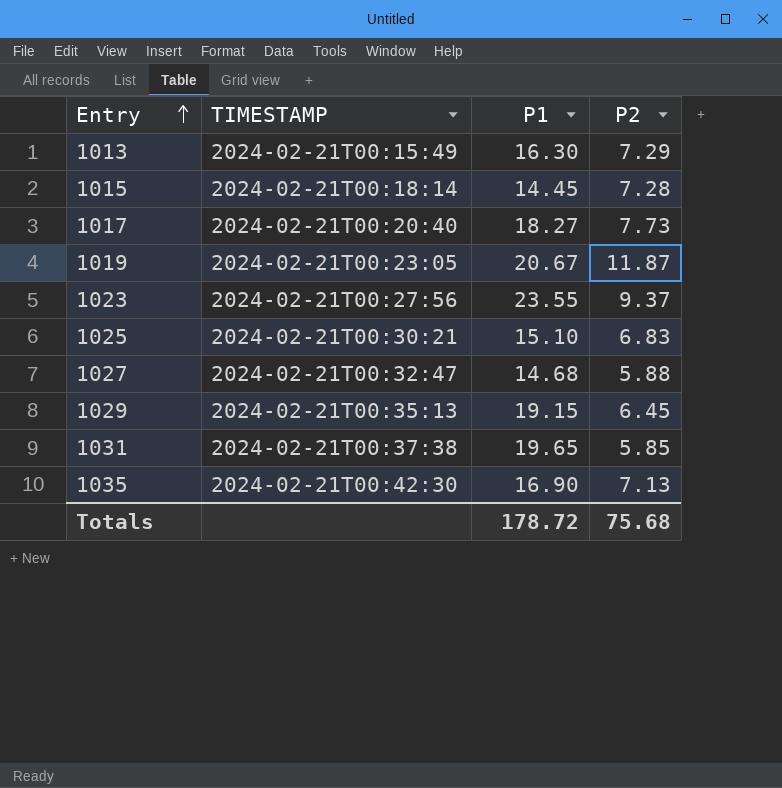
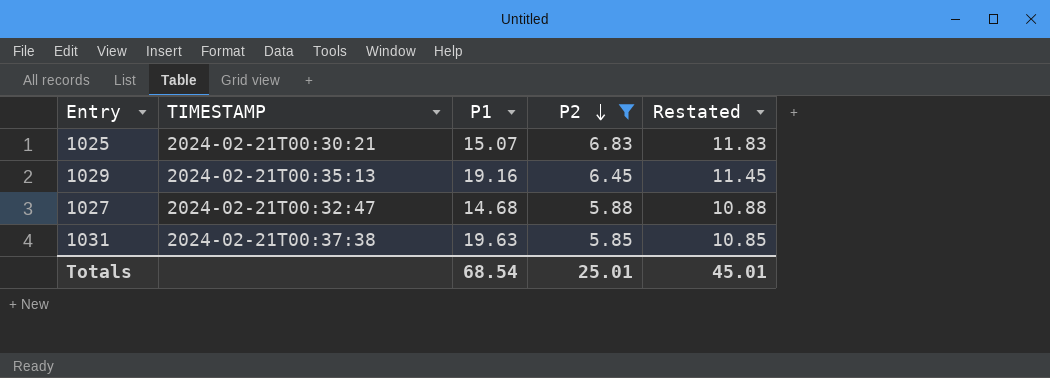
filter: none -> P2 <= 6.83
row order: Entry ascending -> P2 descending
column Restated | formula: none -> [P2] + 5
1025 | P1: 15.10 -> 15.07
1029 | P1: 19.15 -> 19.16
1031 | P1: 19.65 -> 19.63
Totals | P1: 178.72 -> 68.54
Totals | P2: 75.68 -> 25.01

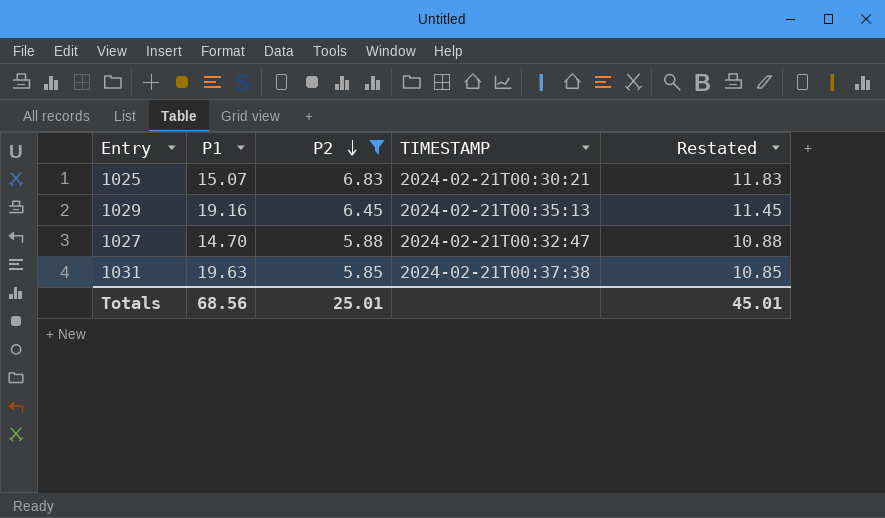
column TIMESTAMP | position: 2 -> 4
1027 | P1: 14.68 -> 14.70
Totals | P1: 68.54 -> 68.56

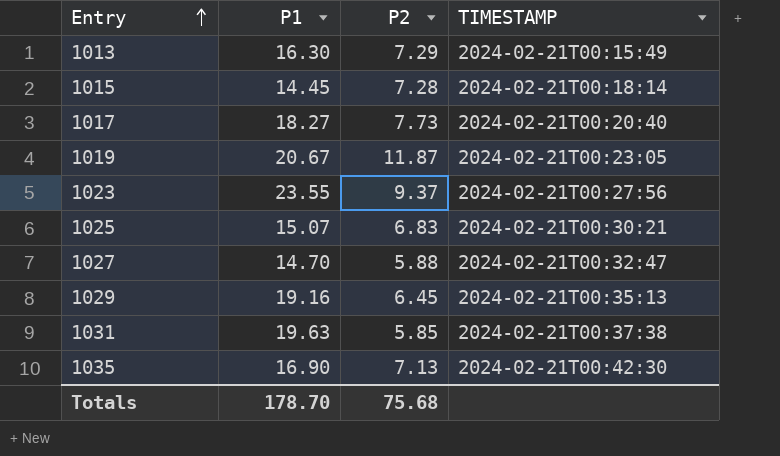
filter: P2 <= 6.83 -> none
row order: P2 descending -> Entry ascending
column Restated | formula: [P2] + 5 -> none
Totals | P1: 68.56 -> 178.70
Totals | P2: 25.01 -> 75.68

